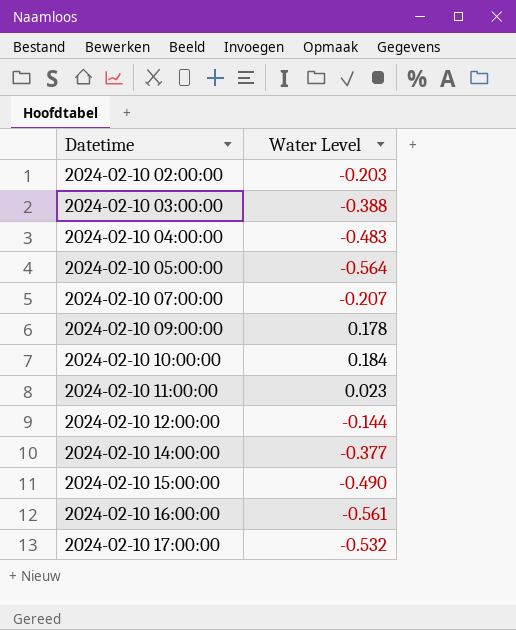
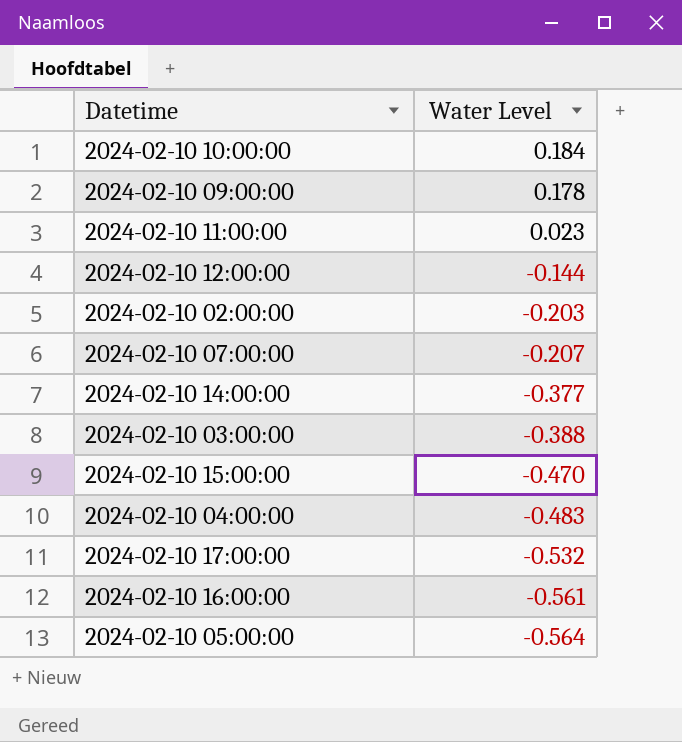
row order: Datetime ascending -> Water Level descending
2024-02-10 15:00:00 | Water Level: -0.490 -> -0.470

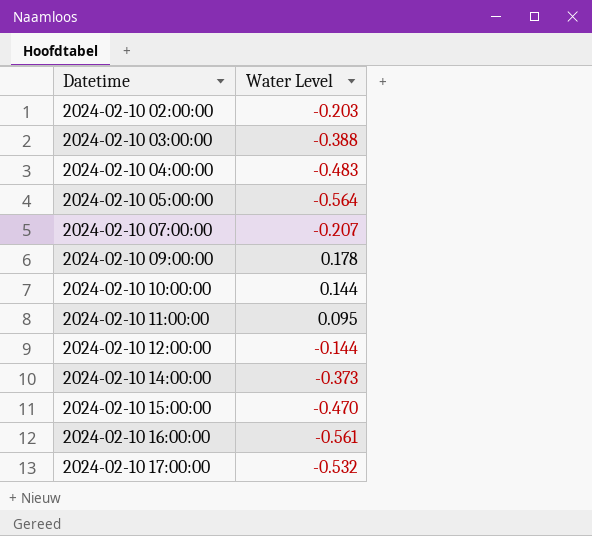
row order: Water Level descending -> Datetime ascending
2024-02-10 10:00:00 | Water Level: 0.184 -> 0.144
2024-02-10 11:00:00 | Water Level: 0.023 -> 0.095
2024-02-10 14:00:00 | Water Level: -0.377 -> -0.373

